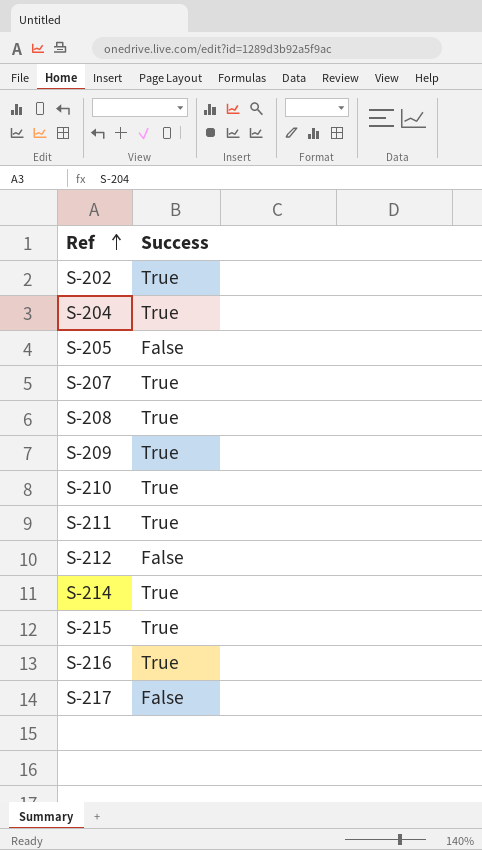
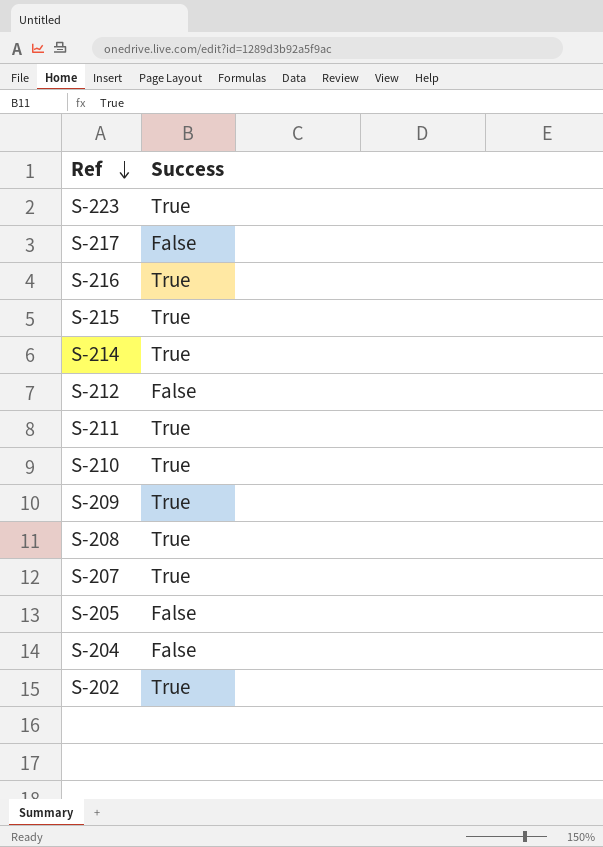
row order: Ref ascending -> Ref descending
row S-223: none -> True
S-204 | Success: True -> False

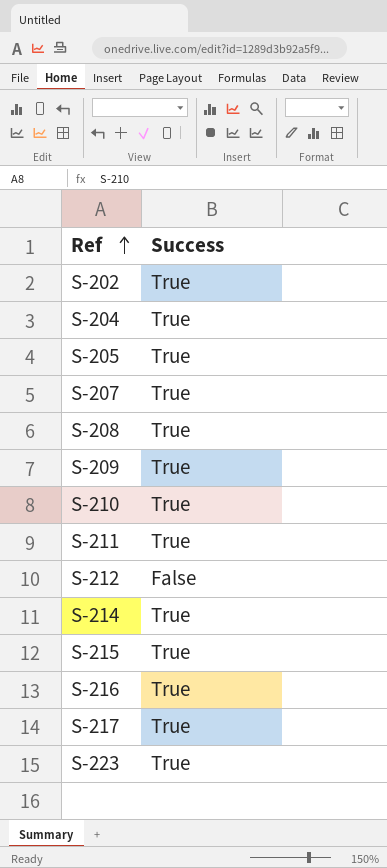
row order: Ref descending -> Ref ascending
S-204 | Success: False -> True
S-205 | Success: False -> True
S-217 | Success: False -> True

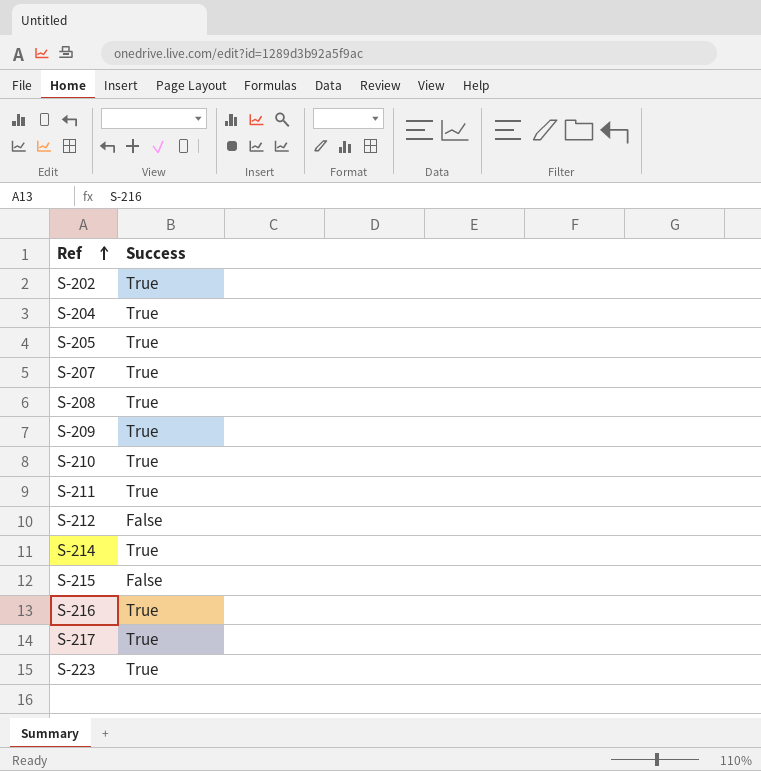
S-215 | Success: True -> False

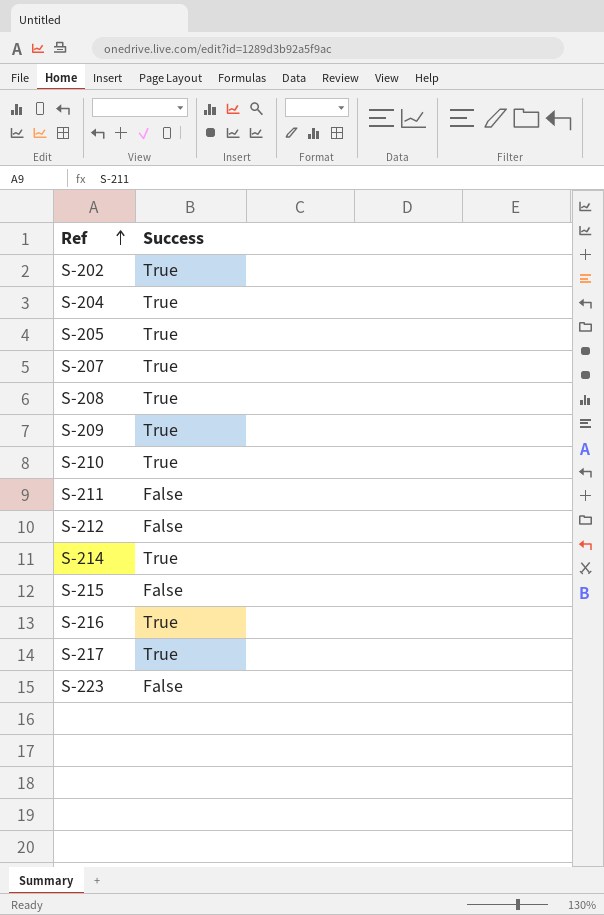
S-211 | Success: True -> False
S-223 | Success: True -> False

